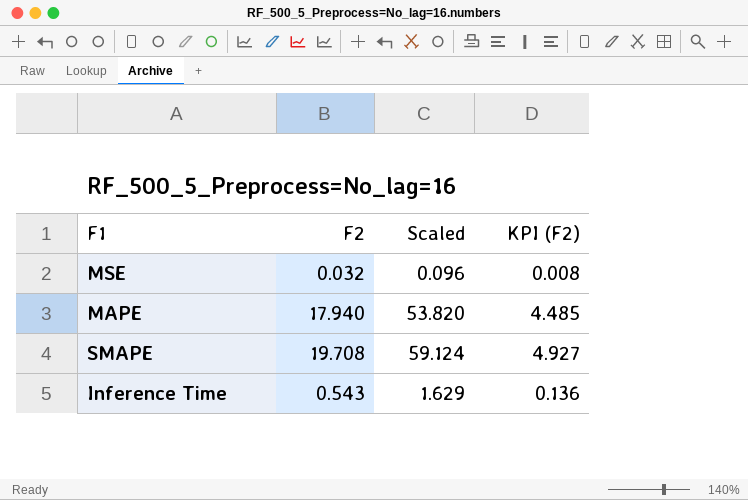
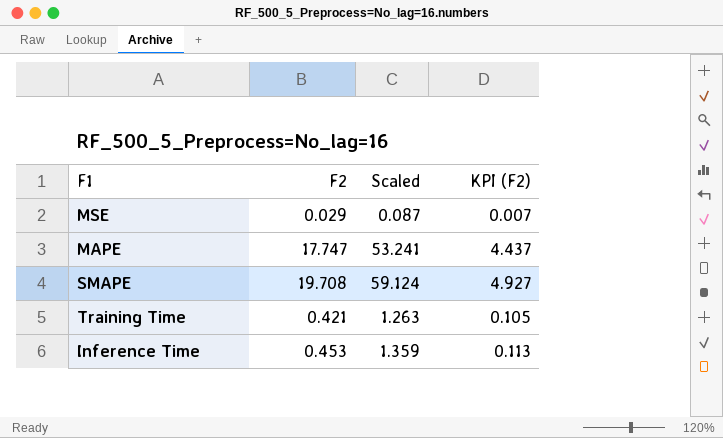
MSE | F2: 0.032 -> 0.029
MSE | Scaled: 0.096 -> 0.087
MSE | KPI (F2): 0.008 -> 0.007
MAPE | F2: 17.940 -> 17.747
MAPE | Scaled: 53.820 -> 53.241
MAPE | KPI (F2): 4.485 -> 4.437
row Training Time: none -> 0.421 | 1.263 | 0.105
Inference Time | F2: 0.543 -> 0.453
Inference Time | Scaled: 1.629 -> 1.359
Inference Time | KPI (F2): 0.136 -> 0.113

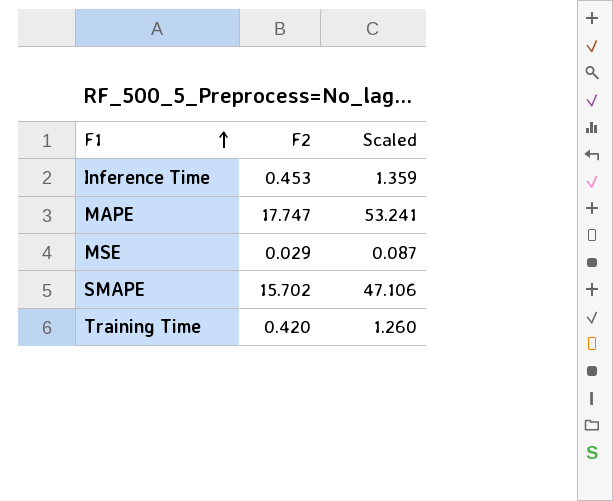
row order: none -> F1 ascending
column KPI (F2) | formula: [F2] * 0.25 -> none
SMAPE | F2: 19.708 -> 15.702
SMAPE | Scaled: 59.124 -> 47.106
Training Time | F2: 0.421 -> 0.420
Training Time | Scaled: 1.263 -> 1.260

